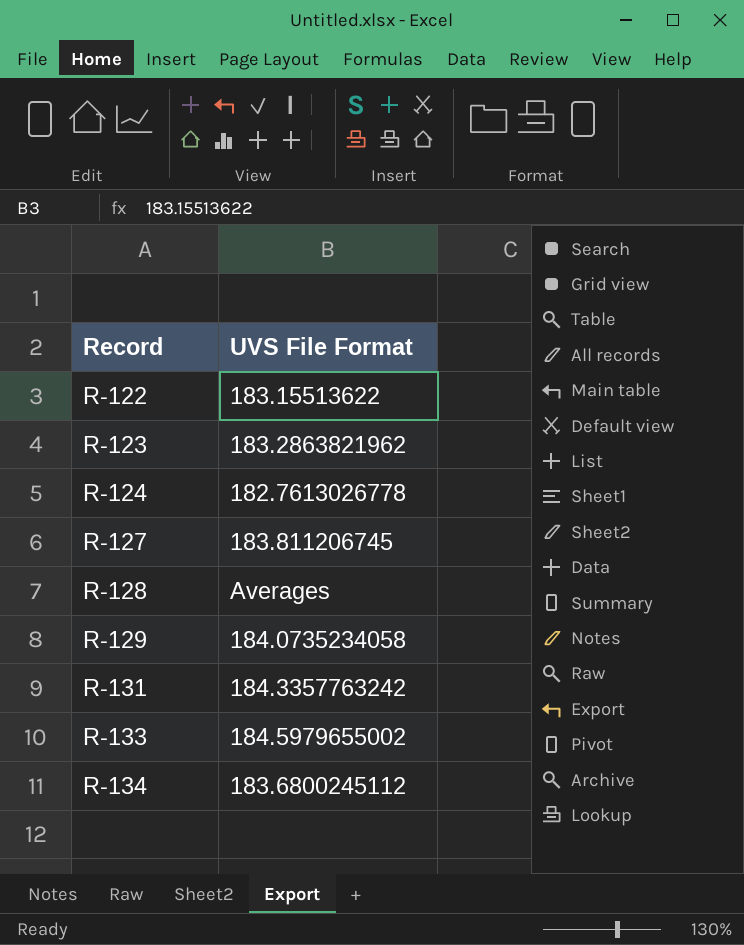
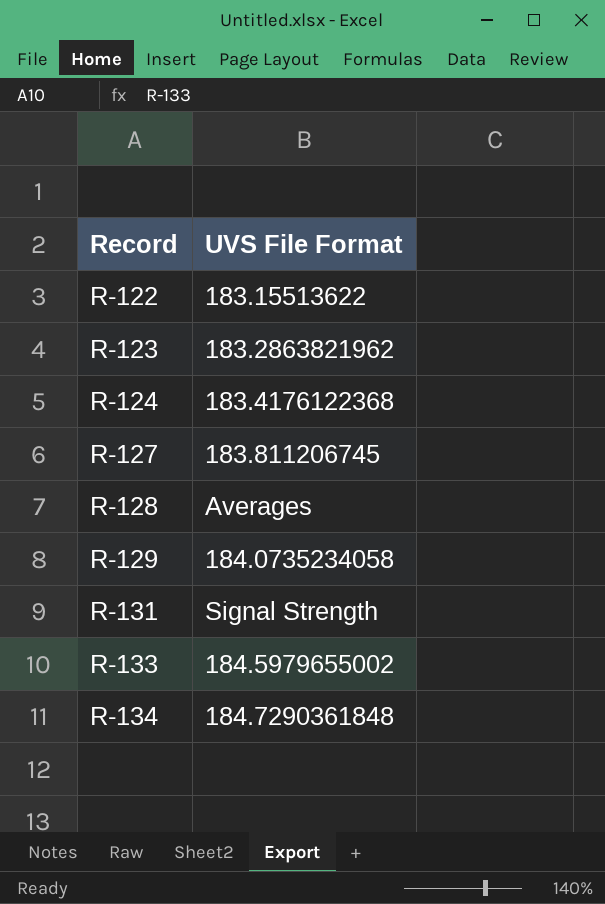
R-124 | UVS File Format: 182.7613026778 -> 183.4176122368
R-131 | UVS File Format: 184.3357763242 -> Signal Strength
R-134 | UVS File Format: 183.6800245112 -> 184.7290361848

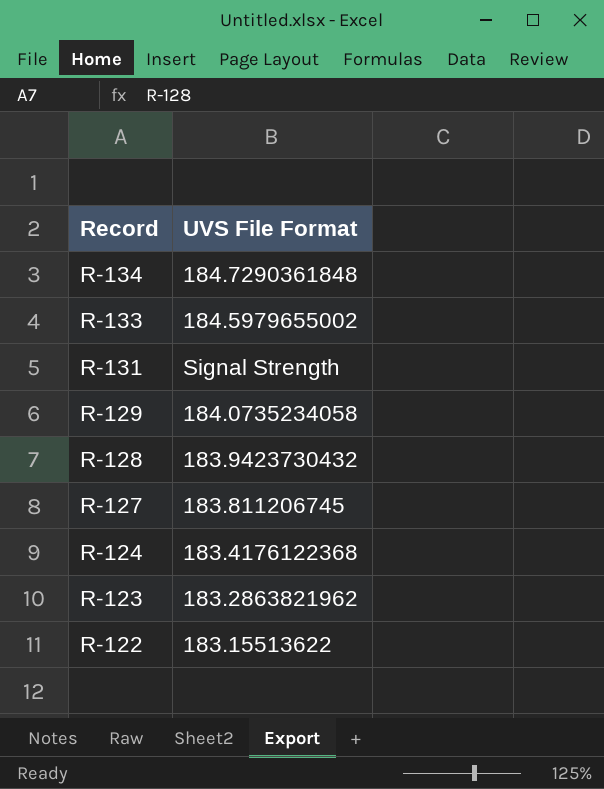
row order: Record ascending -> Record descending
R-128 | UVS File Format: Averages -> 183.9423730432

